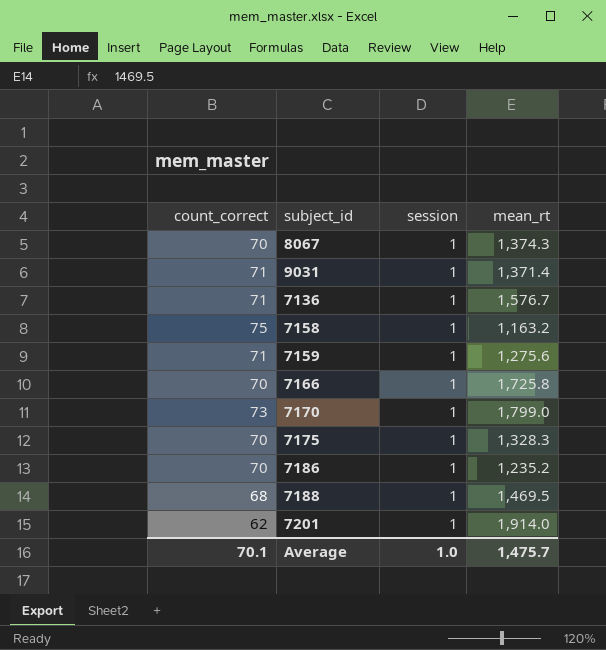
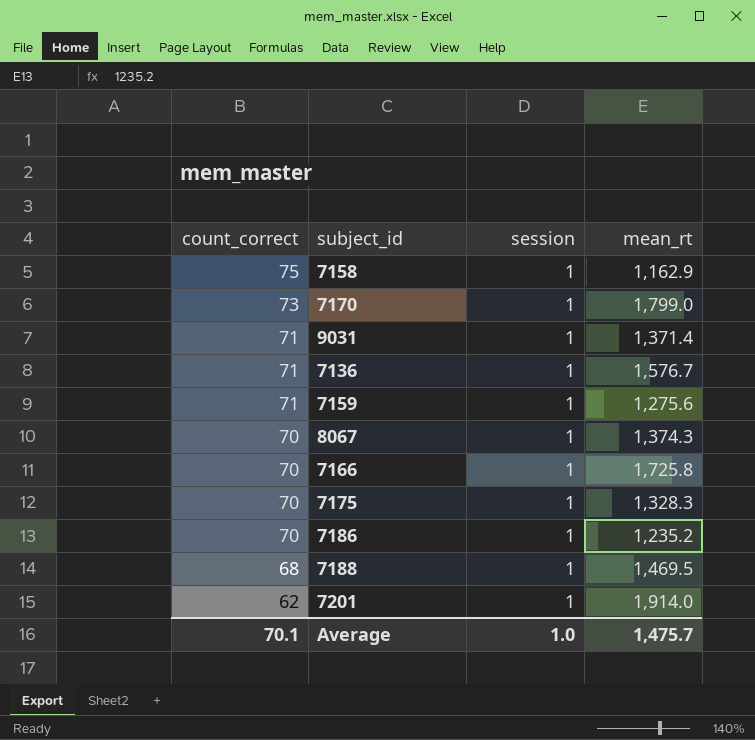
row order: none -> count_correct descending
7158 | mean_rt: 1,163.2 -> 1,162.9

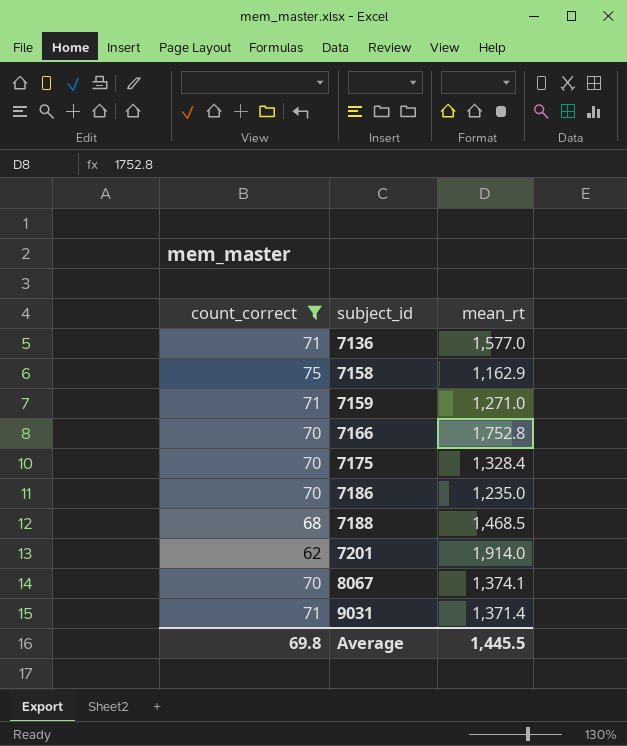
filter: none -> count_correct != 73
row order: count_correct descending -> subject_id ascending
column session | position: 3 -> none
7136 | mean_rt: 1,576.7 -> 1,577.0
7159 | mean_rt: 1,275.6 -> 1,271.0
7166 | mean_rt: 1,725.8 -> 1,752.8
7175 | mean_rt: 1,328.3 -> 1,328.4
7186 | mean_rt: 1,235.2 -> 1,235.0
7188 | mean_rt: 1,469.5 -> 1,468.5
8067 | mean_rt: 1,374.3 -> 1,374.1
Average | count_correct: 70.1 -> 69.8
Average | mean_rt: 1,475.7 -> 1,445.5

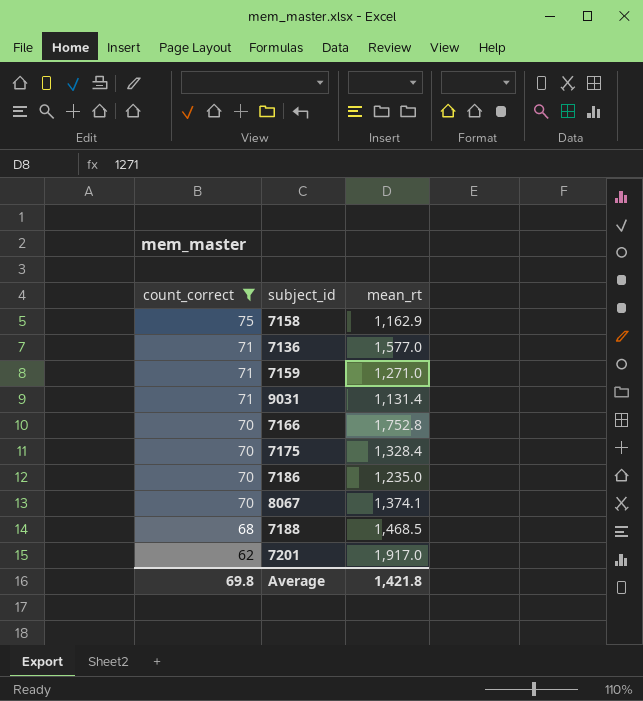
row order: subject_id ascending -> count_correct descending
9031 | mean_rt: 1,371.4 -> 1,131.4
7201 | mean_rt: 1,914.0 -> 1,917.0
Average | mean_rt: 1,445.5 -> 1,421.8

